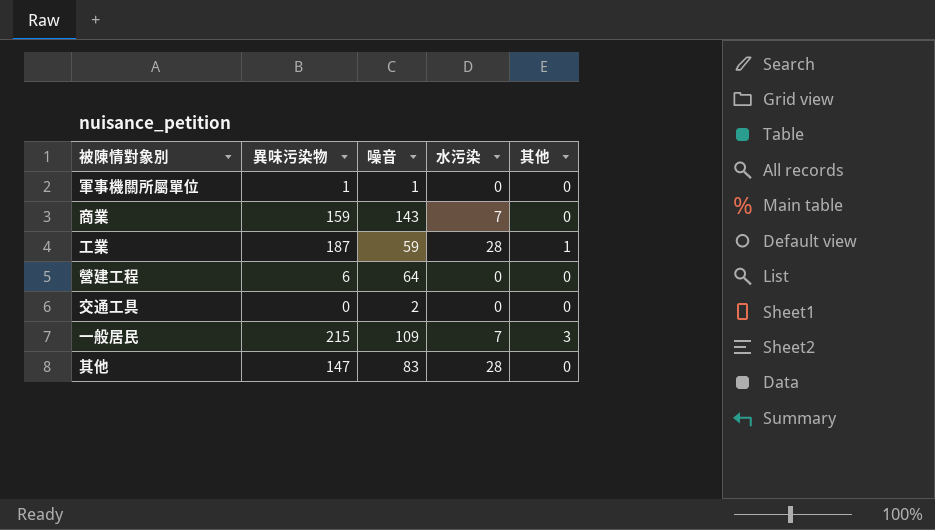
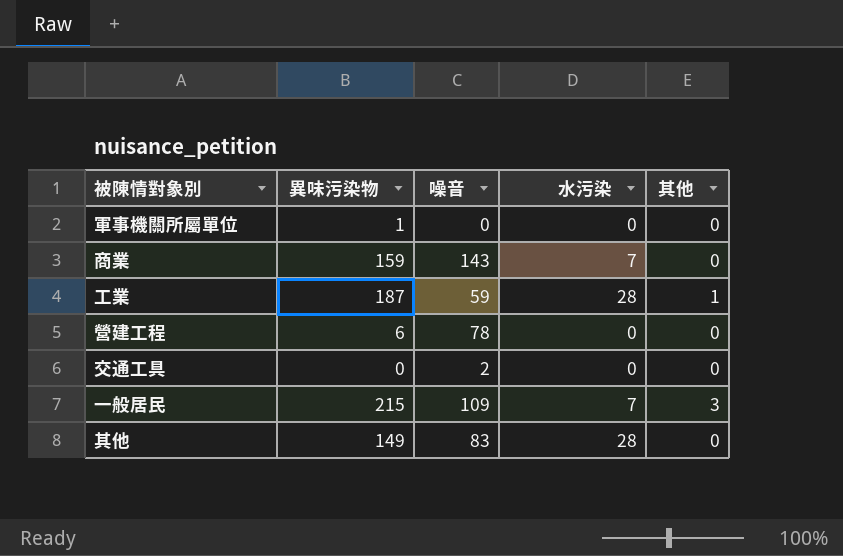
軍事機關所屬單位 | 噪音: 1 -> 0
營建工程 | 噪音: 64 -> 78
其他 | 異味污染物: 147 -> 149

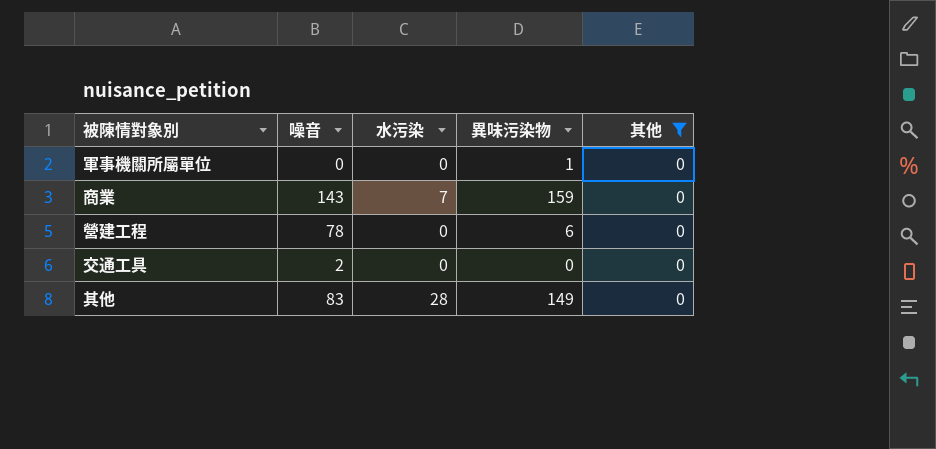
filter: none -> 其他 = 0
column 異味污染物 | position: 2 -> 4

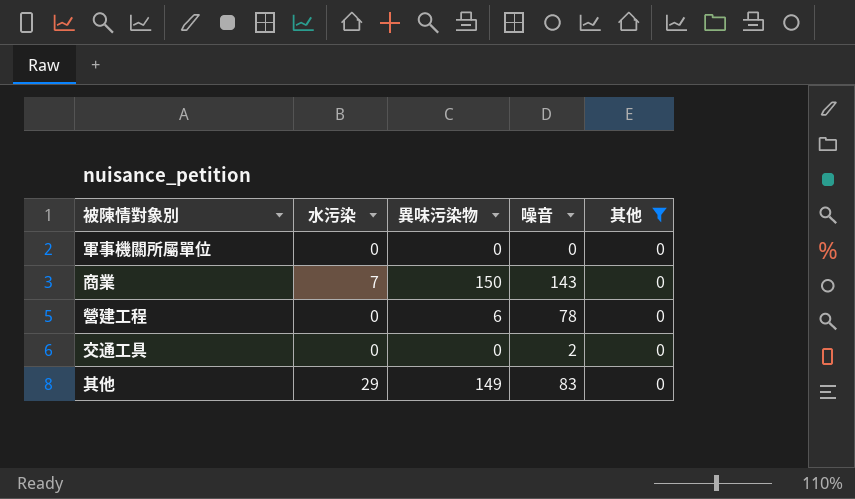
column 噪音 | position: 2 -> 4
軍事機關所屬單位 | 異味污染物: 1 -> 0
商業 | 異味污染物: 159 -> 150
其他 | 水污染: 28 -> 29

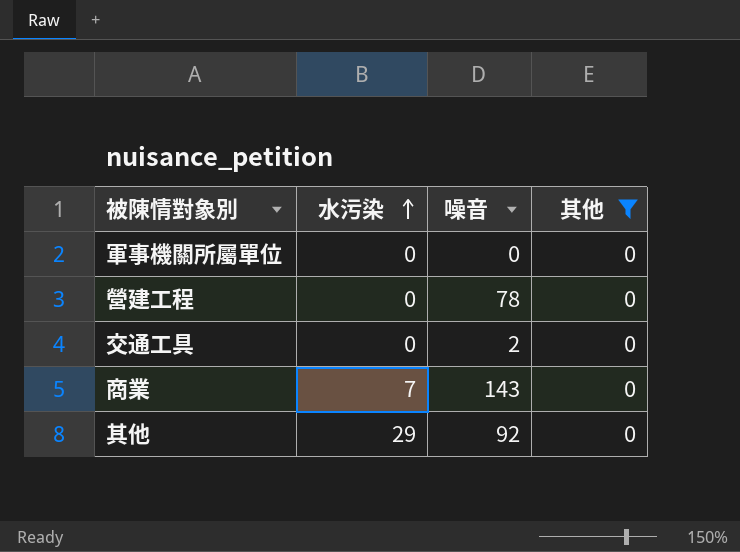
row order: none -> 水污染 ascending
column 異味污染物 | position: 3 -> none
其他 | 噪音: 83 -> 92

